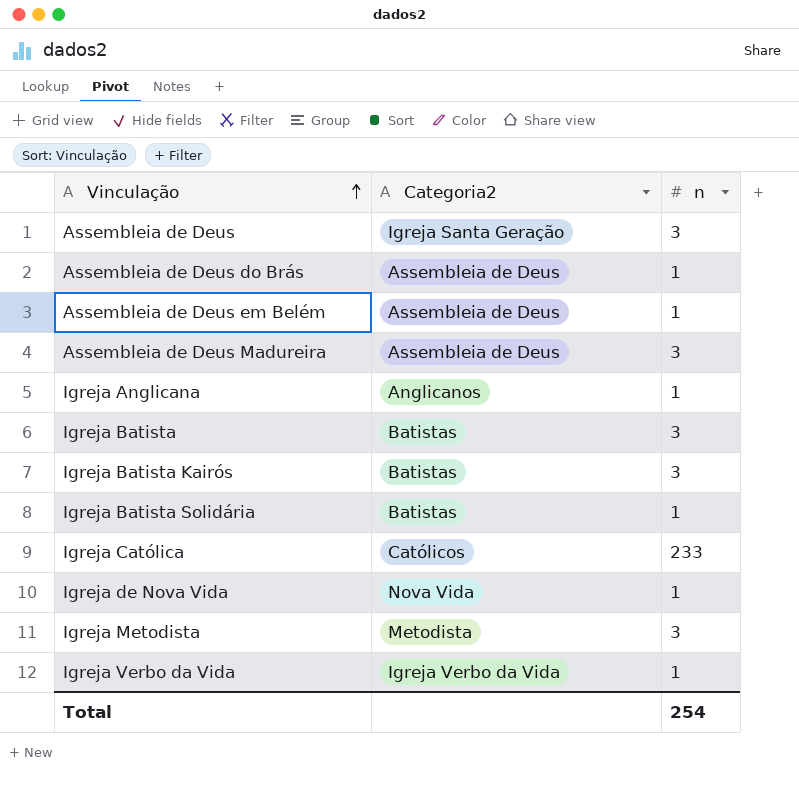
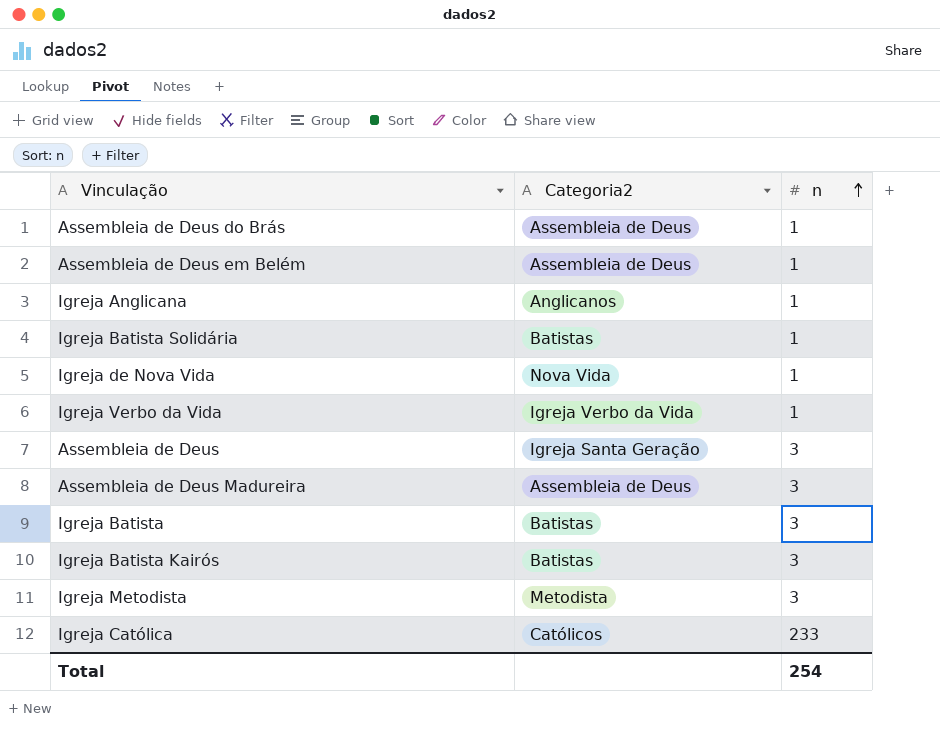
row order: Vinculação ascending -> n ascending

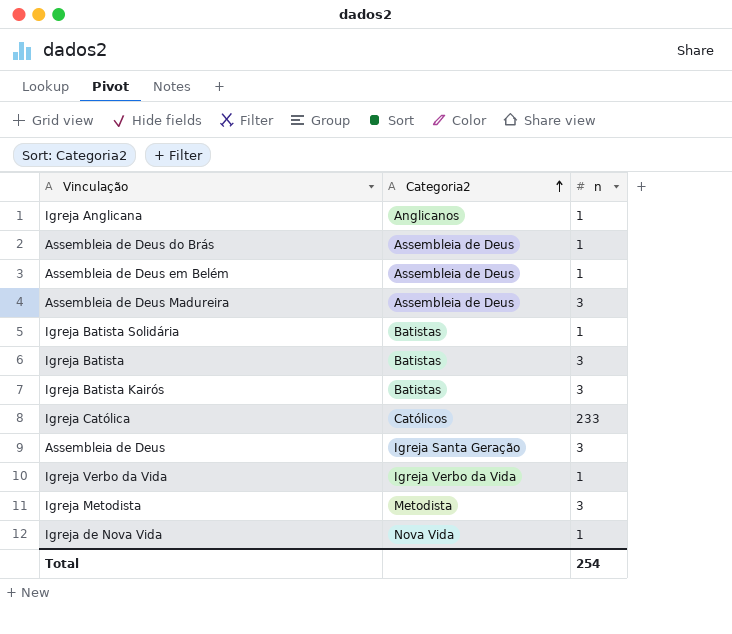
row order: n ascending -> Categoria2 ascending

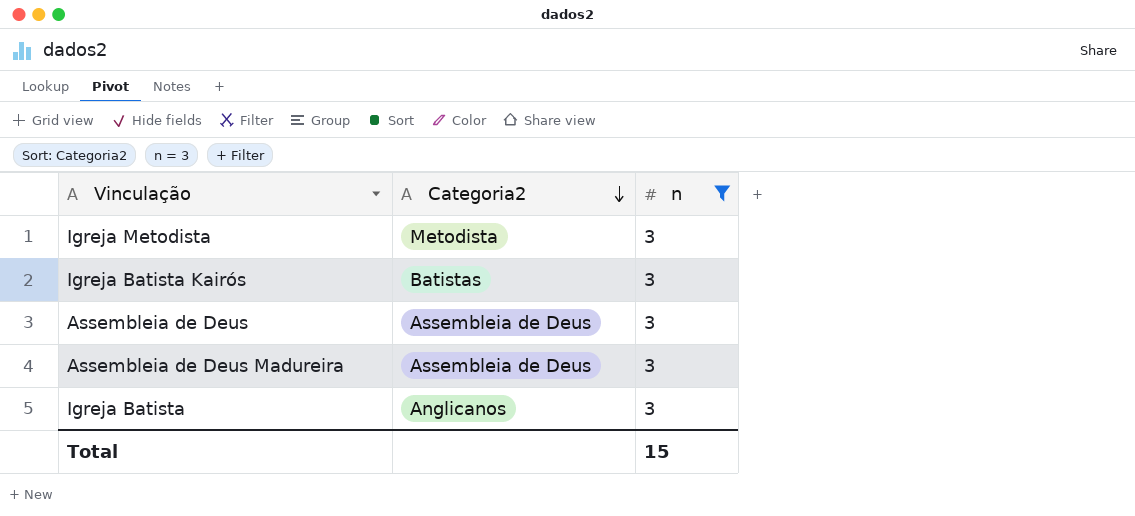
filter: none -> n = 3
row order: Categoria2 ascending -> Categoria2 descending
Assembleia de Deus | Categoria2: Igreja Santa Geração -> Assembleia de Deus
Igreja Batista | Categoria2: Batistas -> Anglicanos
Total | n: 254 -> 15

